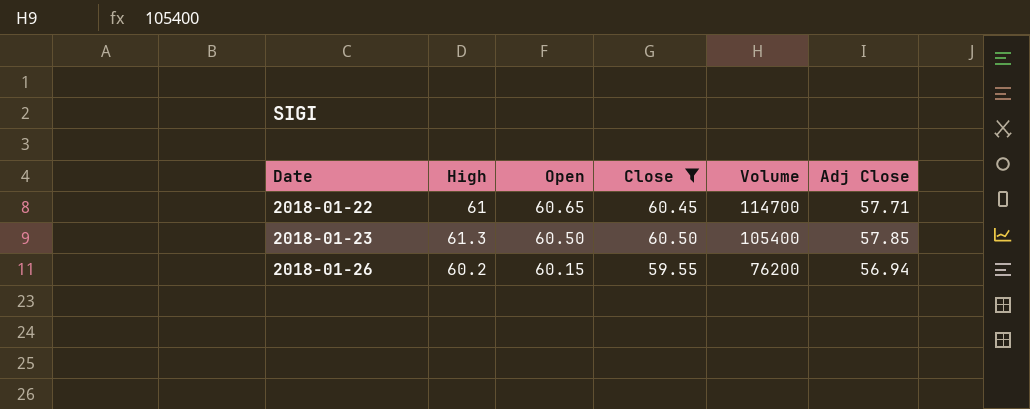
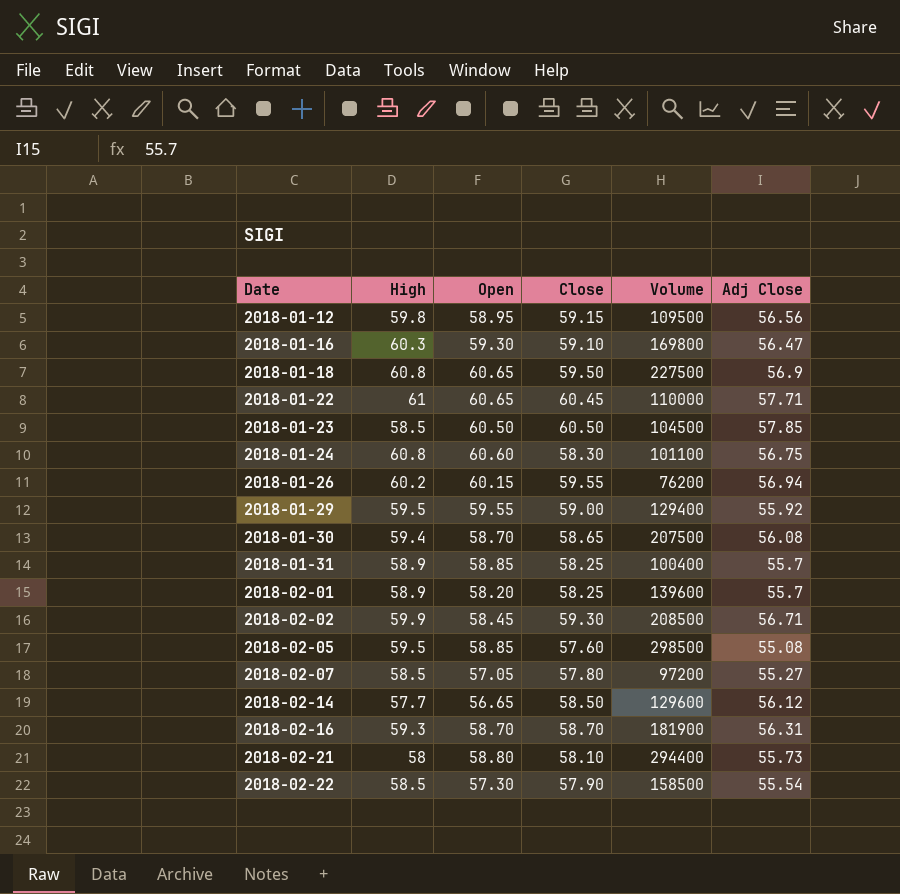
filter: Close >= 59.55 -> none
2018-01-22 | Volume: 114700 -> 110000
2018-01-23 | High: 61.3 -> 58.5
2018-01-23 | Volume: 105400 -> 104500

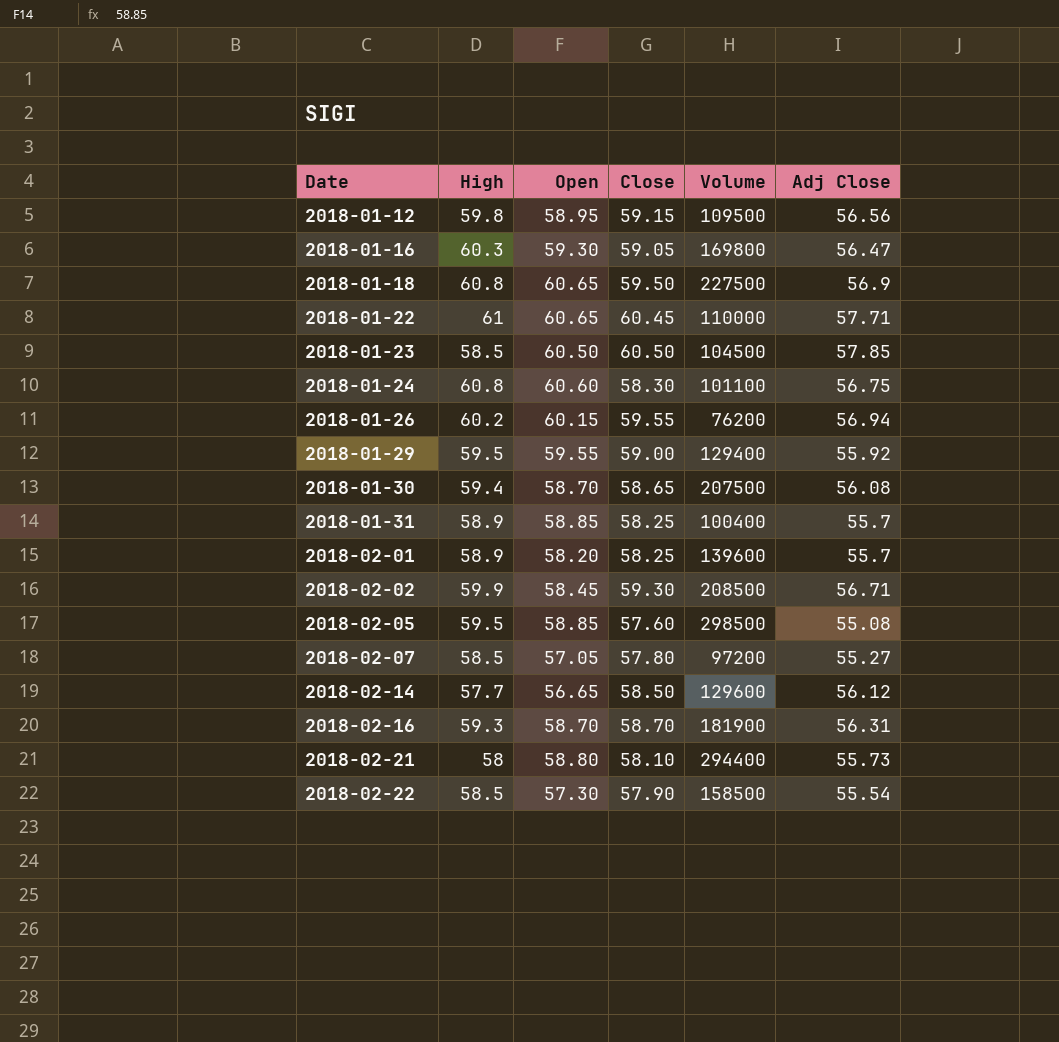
2018-01-16 | Close: 59.10 -> 59.05

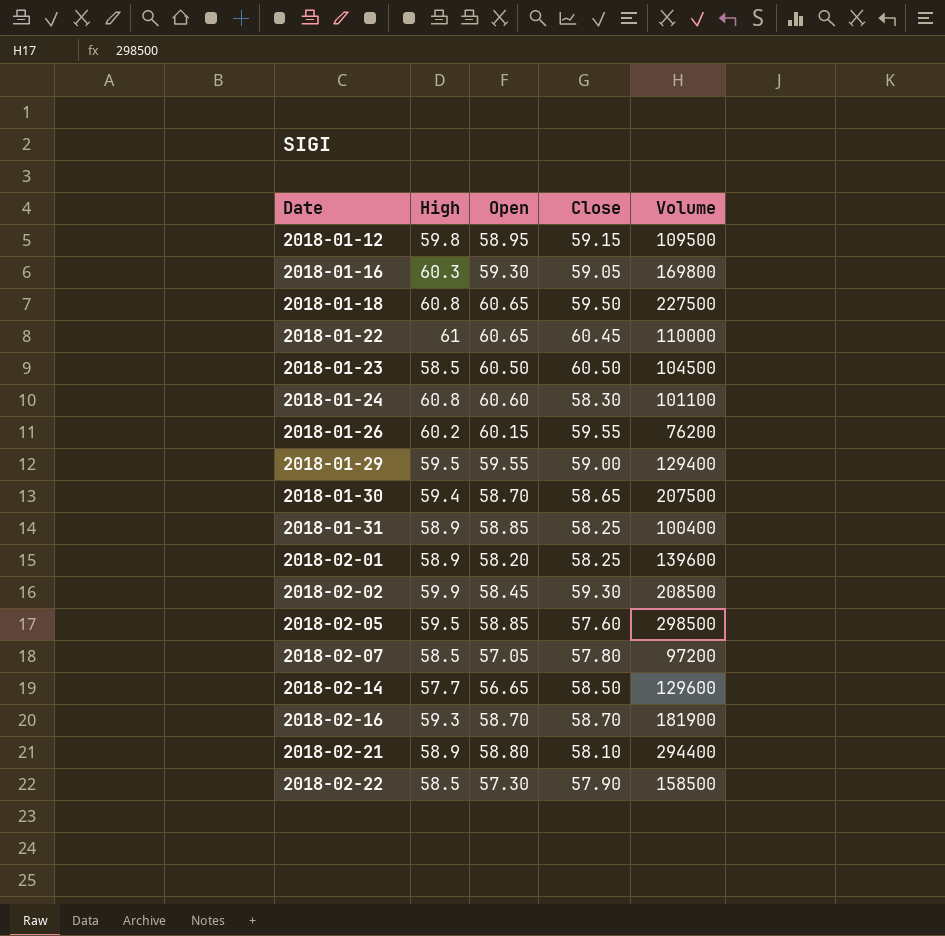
column Adj Close | position: 6 -> none
2018-02-21 | High: 58 -> 58.9

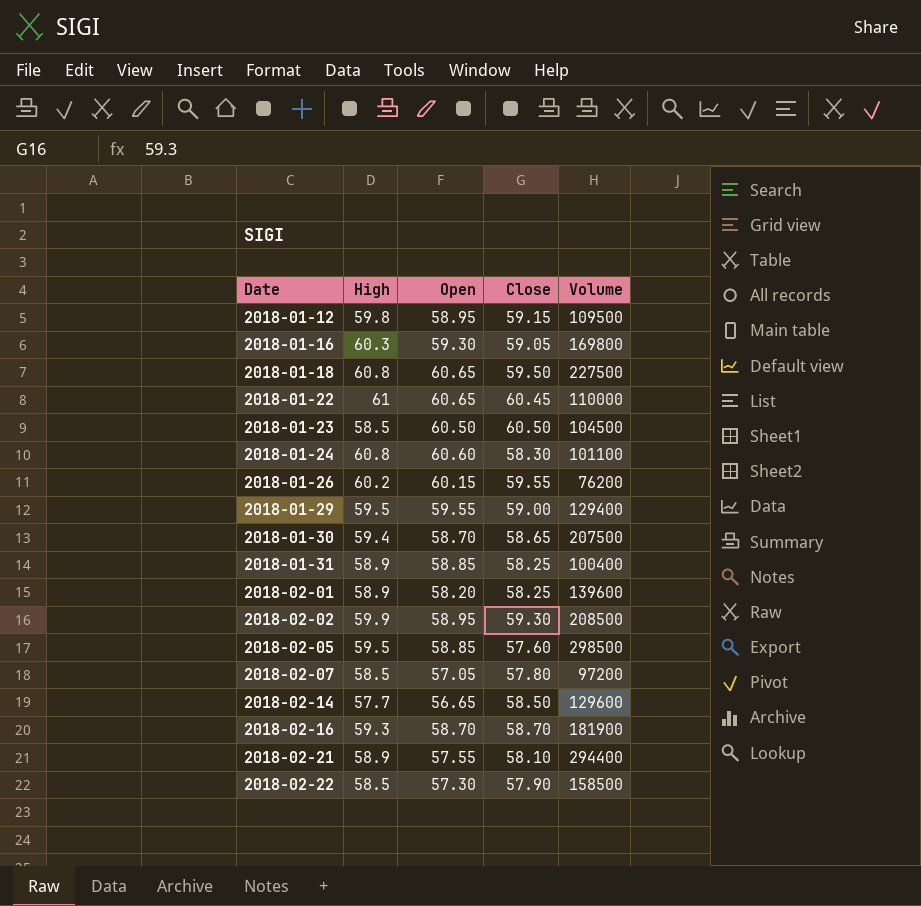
2018-02-02 | Open: 58.45 -> 58.95
2018-02-21 | Open: 58.80 -> 57.55

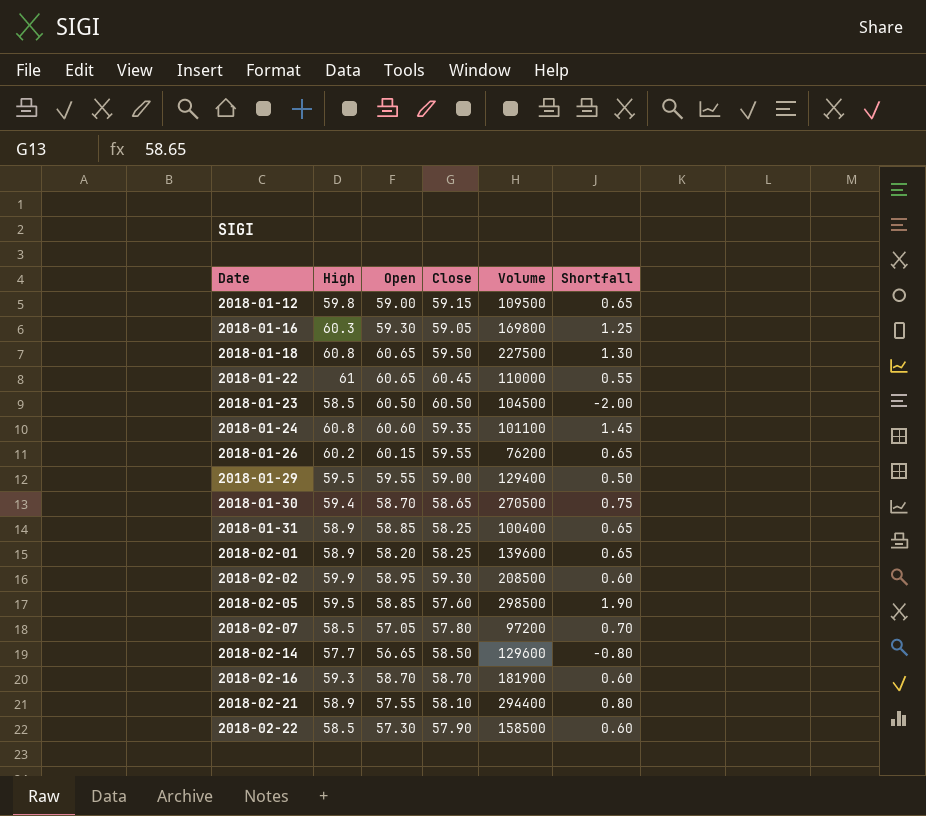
column Shortfall | formula: none -> [High] - [Close]
2018-01-12 | Open: 58.95 -> 59.00
2018-01-24 | Close: 58.30 -> 59.35
2018-01-30 | Volume: 207500 -> 270500

